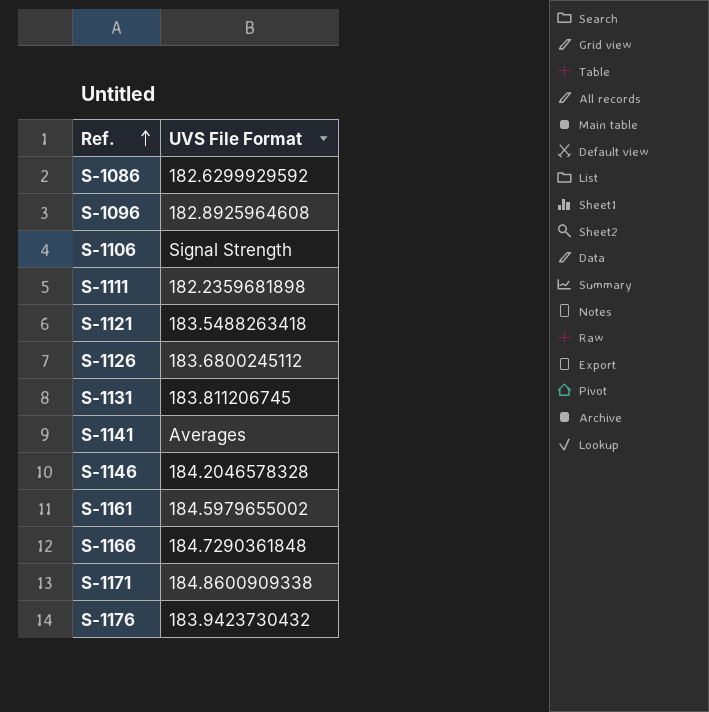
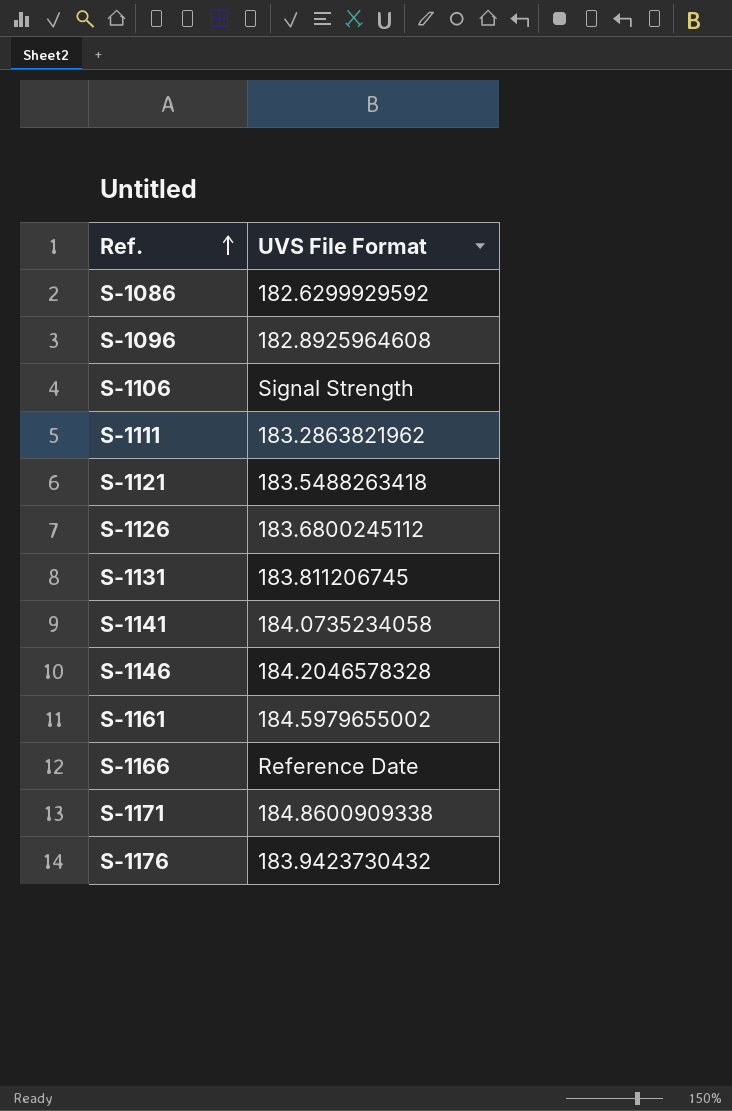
S-1111 | UVS File Format: 182.2359681898 -> 183.2863821962
S-1141 | UVS File Format: Averages -> 184.0735234058
S-1166 | UVS File Format: 184.7290361848 -> Reference Date

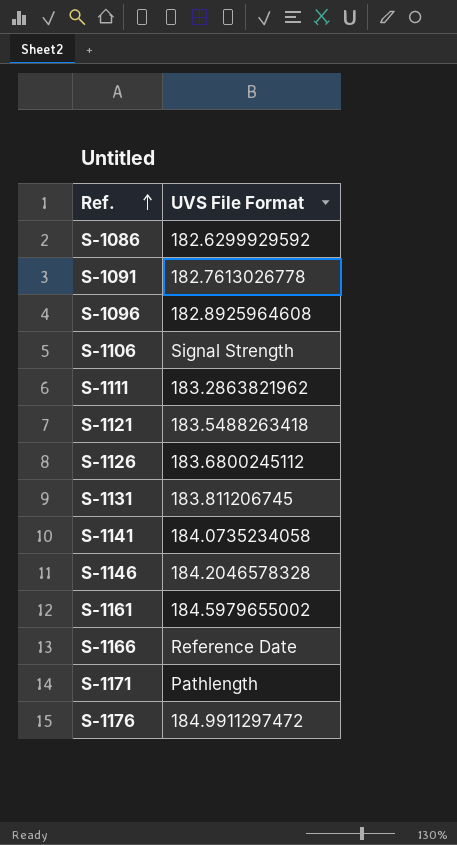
row S-1091: none -> 182.7613026778
S-1171 | UVS File Format: 184.8600909338 -> Pathlength
S-1176 | UVS File Format: 183.9423730432 -> 184.9911297472

